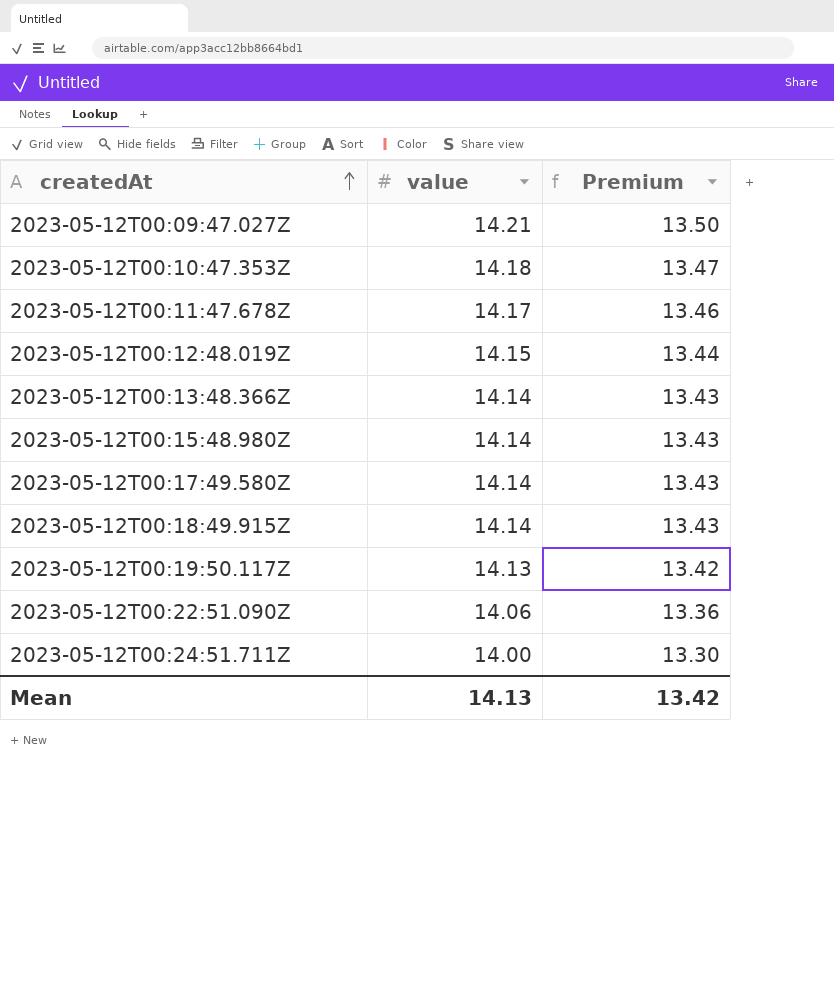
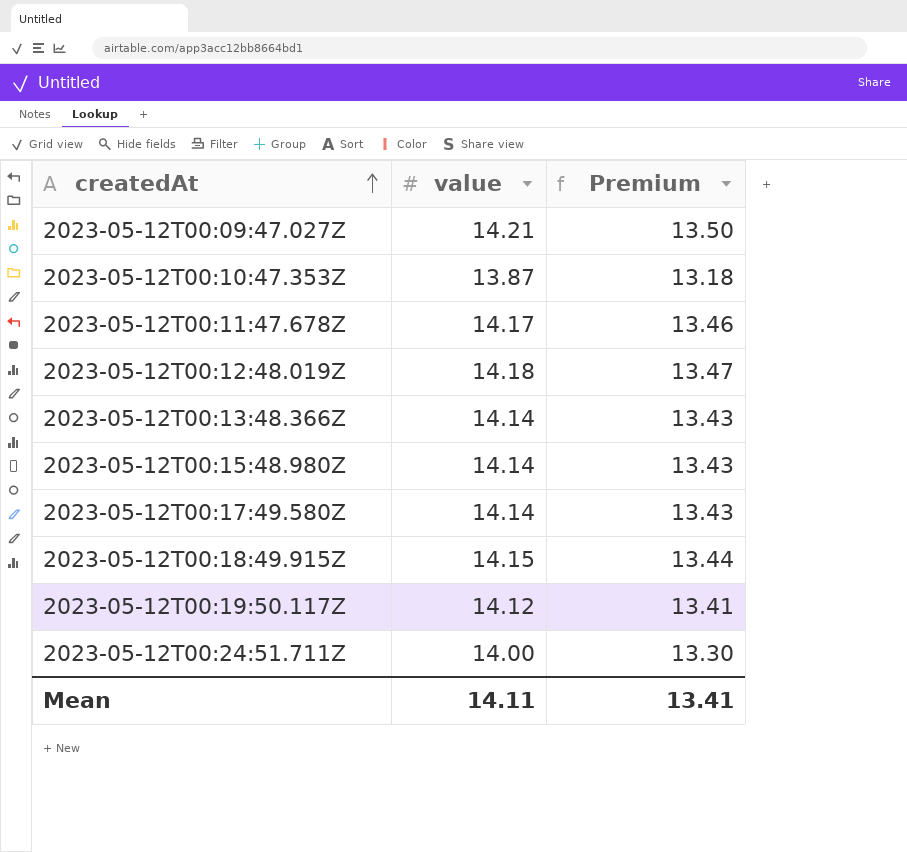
row 2023-05-12T00:22:51.090Z: 14.06 | 13.36 -> none
2023-05-12T00:10:47.353Z | value: 14.18 -> 13.87
2023-05-12T00:10:47.353Z | Premium: 13.47 -> 13.18
2023-05-12T00:12:48.019Z | value: 14.15 -> 14.18
2023-05-12T00:12:48.019Z | Premium: 13.44 -> 13.47
2023-05-12T00:18:49.915Z | value: 14.14 -> 14.15
2023-05-12T00:18:49.915Z | Premium: 13.43 -> 13.44
2023-05-12T00:19:50.117Z | value: 14.13 -> 14.12
2023-05-12T00:19:50.117Z | Premium: 13.42 -> 13.41
Mean | value: 14.13 -> 14.11
Mean | Premium: 13.42 -> 13.41

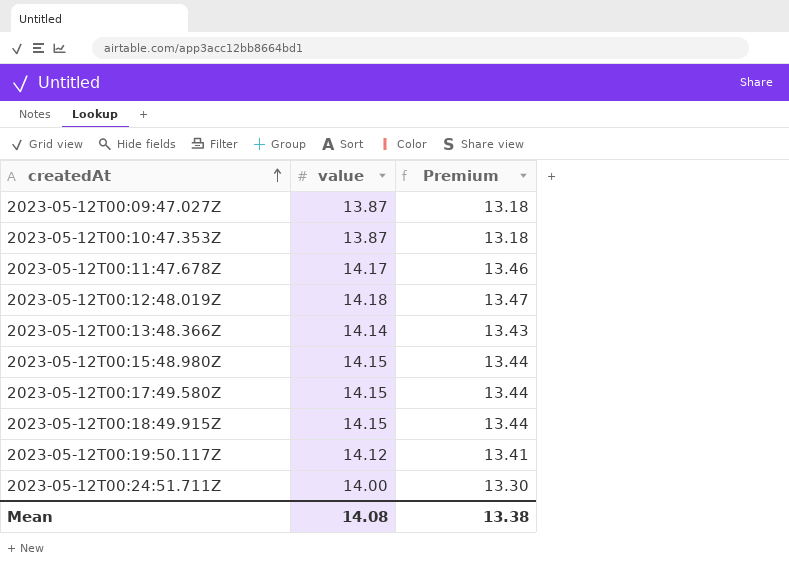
2023-05-12T00:09:47.027Z | value: 14.21 -> 13.87
2023-05-12T00:09:47.027Z | Premium: 13.50 -> 13.18
2023-05-12T00:15:48.980Z | value: 14.14 -> 14.15
2023-05-12T00:15:48.980Z | Premium: 13.43 -> 13.44
2023-05-12T00:17:49.580Z | value: 14.14 -> 14.15
2023-05-12T00:17:49.580Z | Premium: 13.43 -> 13.44
Mean | value: 14.11 -> 14.08
Mean | Premium: 13.41 -> 13.38

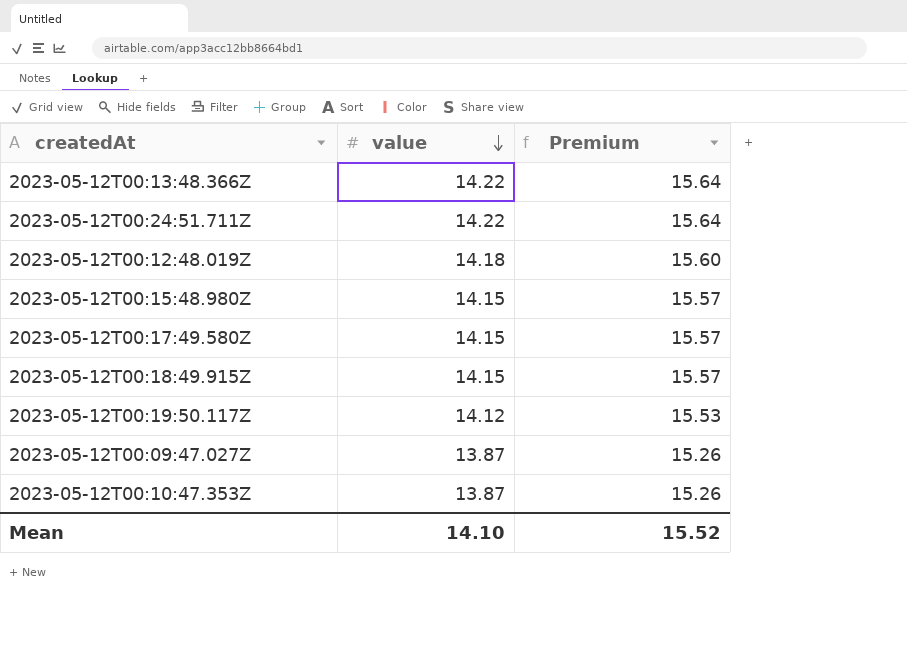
row order: createdAt ascending -> value descending
column Premium | formula: [value] * 0.95 -> [value] * 1.1
row 2023-05-12T00:11:47.678Z: 14.17 | 13.46 -> none
2023-05-12T00:13:48.366Z | value: 14.14 -> 14.22
2023-05-12T00:24:51.711Z | value: 14.00 -> 14.22
Mean | value: 14.08 -> 14.10
Mean | Premium: 13.38 -> 15.52

